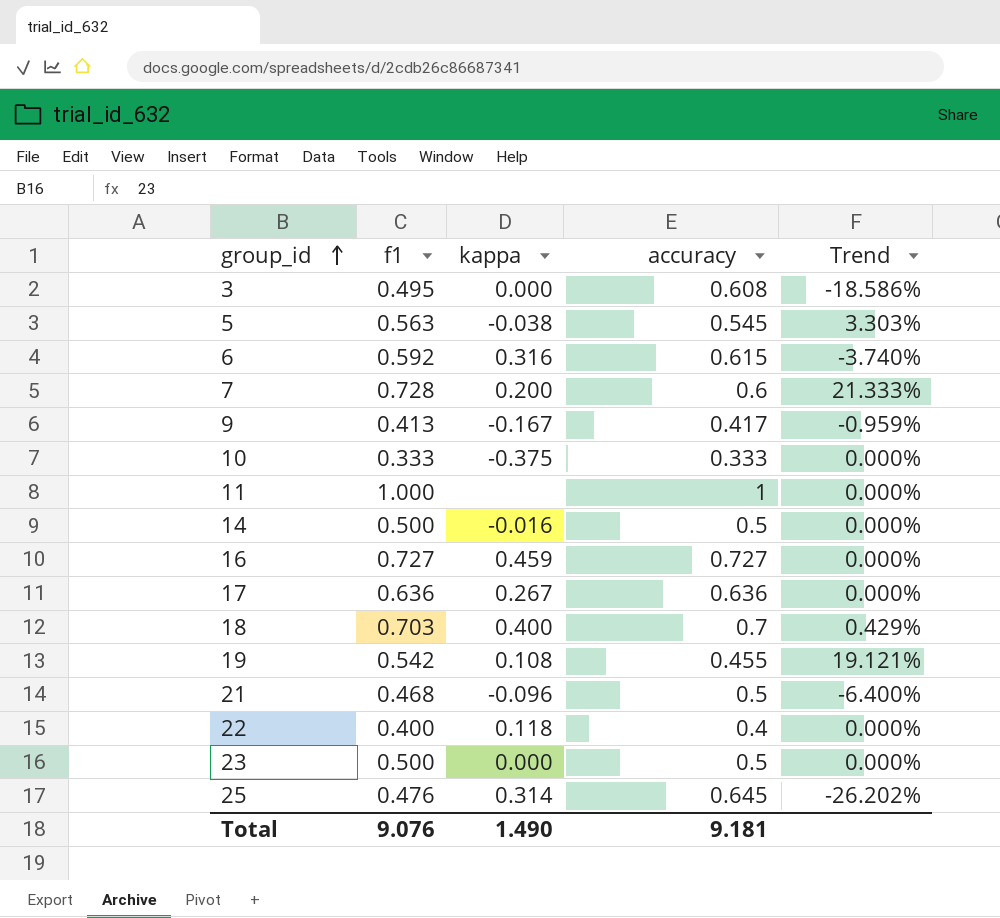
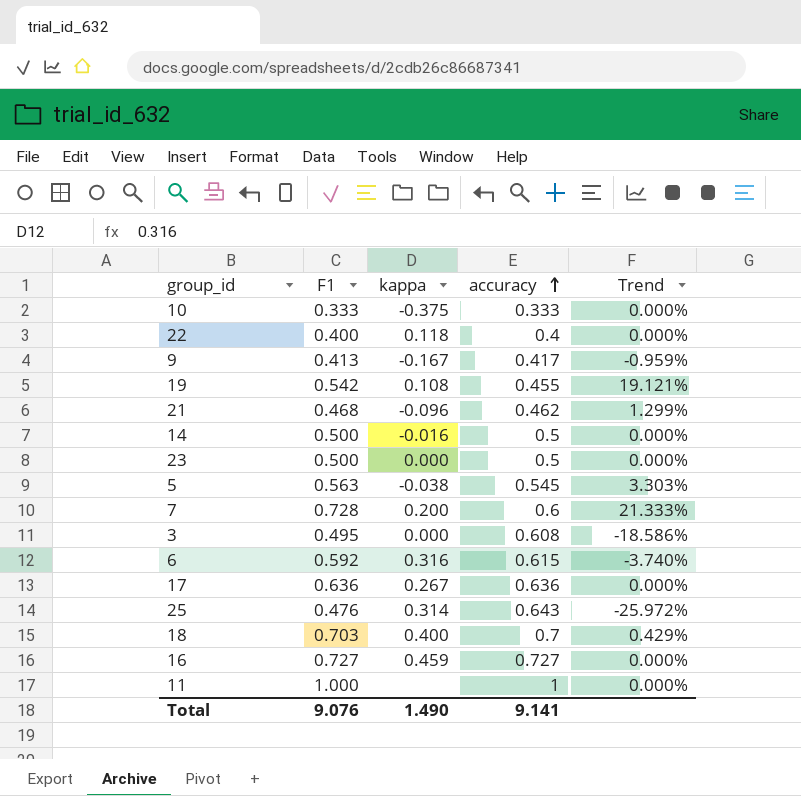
row order: group_id ascending -> accuracy ascending
column name: f1 -> F1
21 | accuracy: 0.5 -> 0.462
21 | Trend: -6.400% -> 1.299%
25 | accuracy: 0.645 -> 0.643
25 | Trend: -26.202% -> -25.972%
Total | accuracy: 9.181 -> 9.141

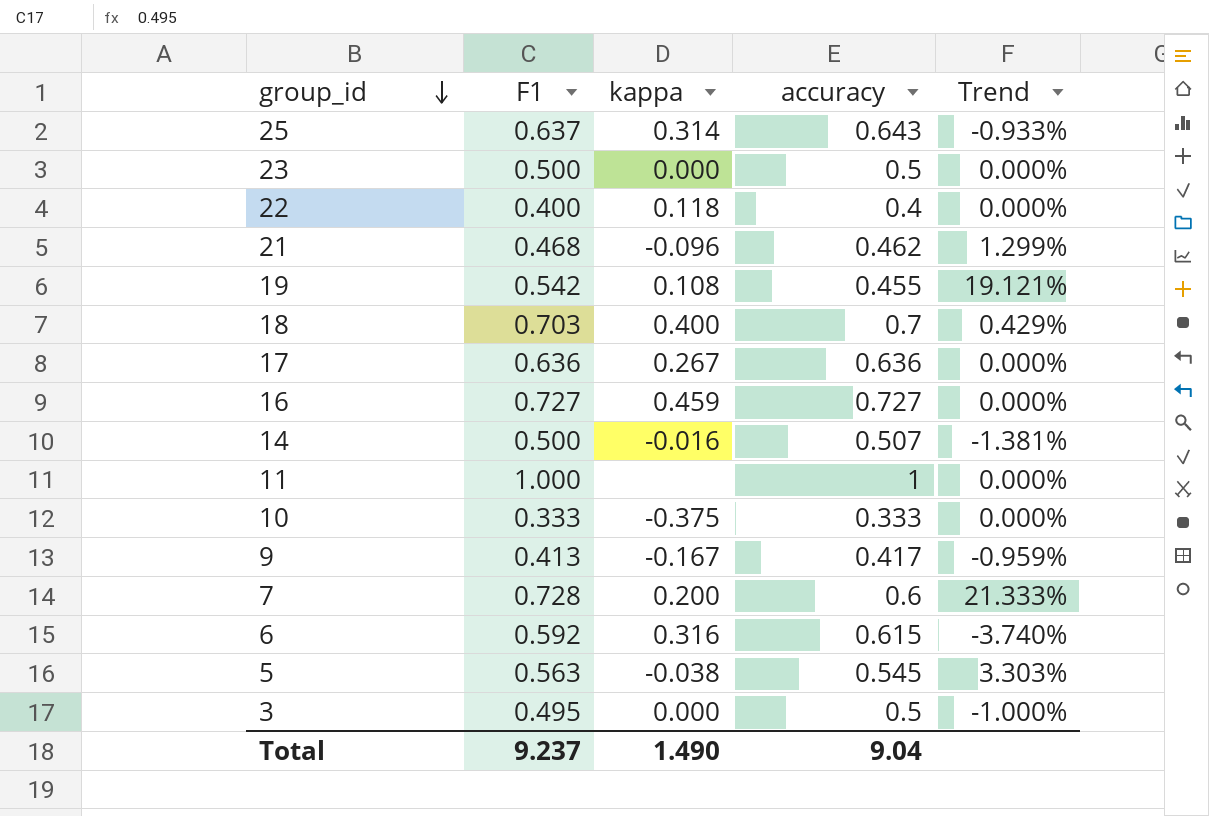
row order: accuracy ascending -> group_id descending
25 | F1: 0.476 -> 0.637
25 | Trend: -25.972% -> -0.933%
14 | accuracy: 0.5 -> 0.507
14 | Trend: 0.000% -> -1.381%
3 | accuracy: 0.608 -> 0.5
3 | Trend: -18.586% -> -1.000%
Total | F1: 9.076 -> 9.237
Total | accuracy: 9.141 -> 9.04

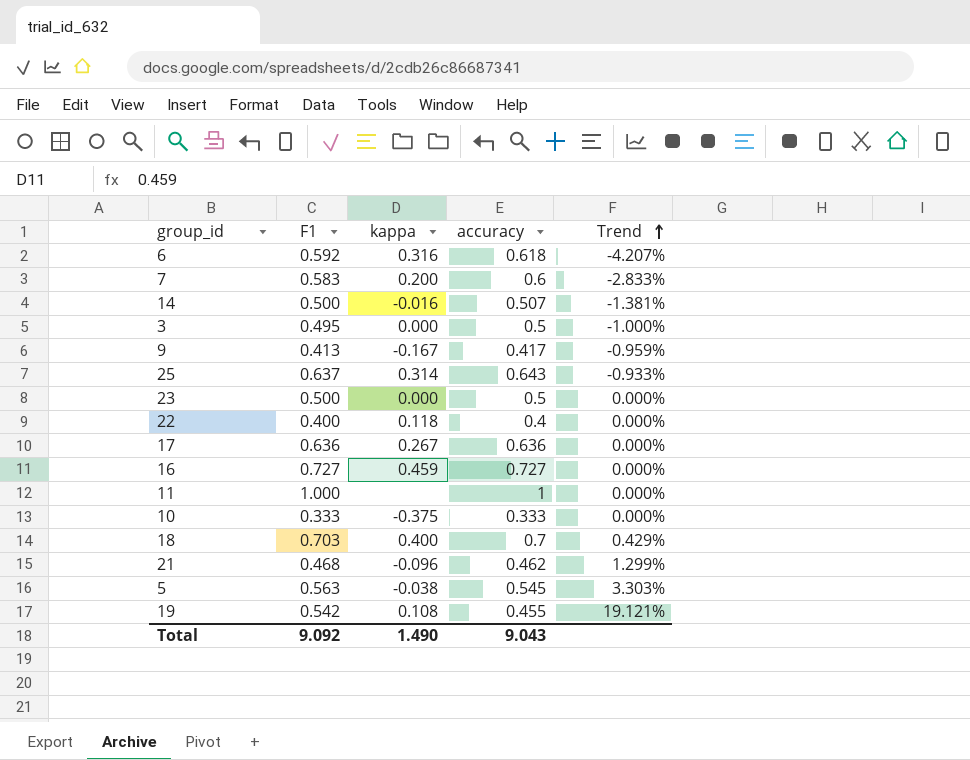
row order: group_id descending -> Trend ascending
6 | accuracy: 0.615 -> 0.618
6 | Trend: -3.740% -> -4.207%
7 | F1: 0.728 -> 0.583
7 | Trend: 21.333% -> -2.833%
Total | F1: 9.237 -> 9.092
Total | accuracy: 9.04 -> 9.043

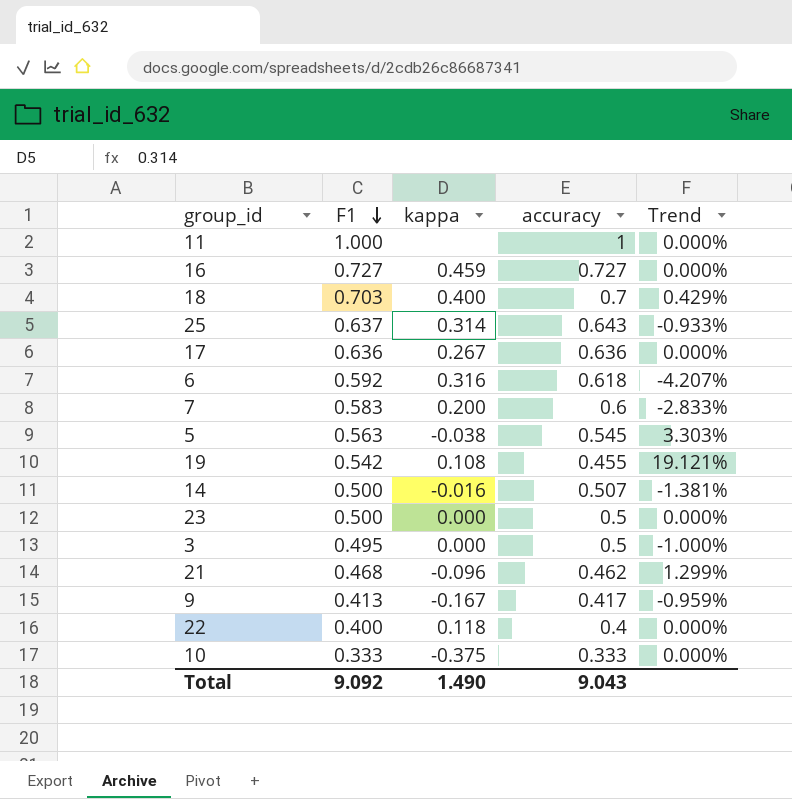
row order: Trend ascending -> F1 descending

